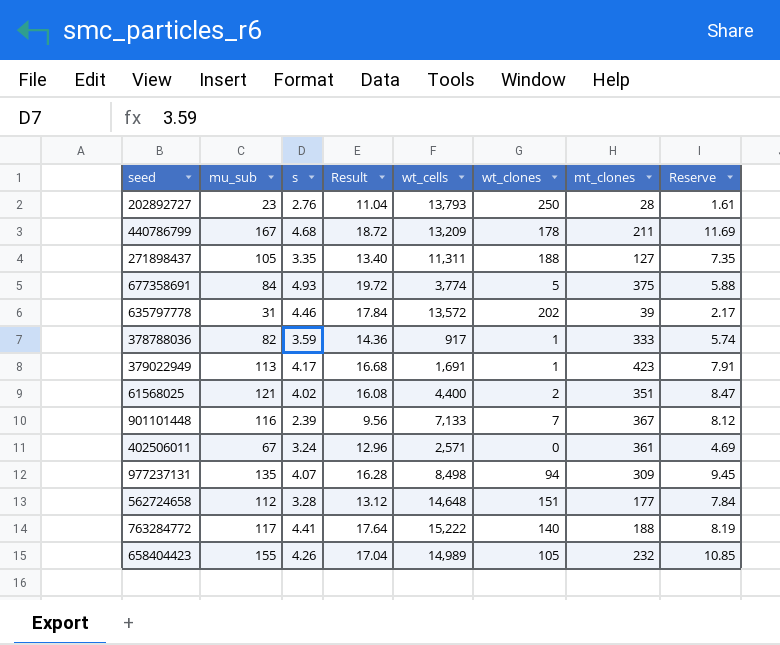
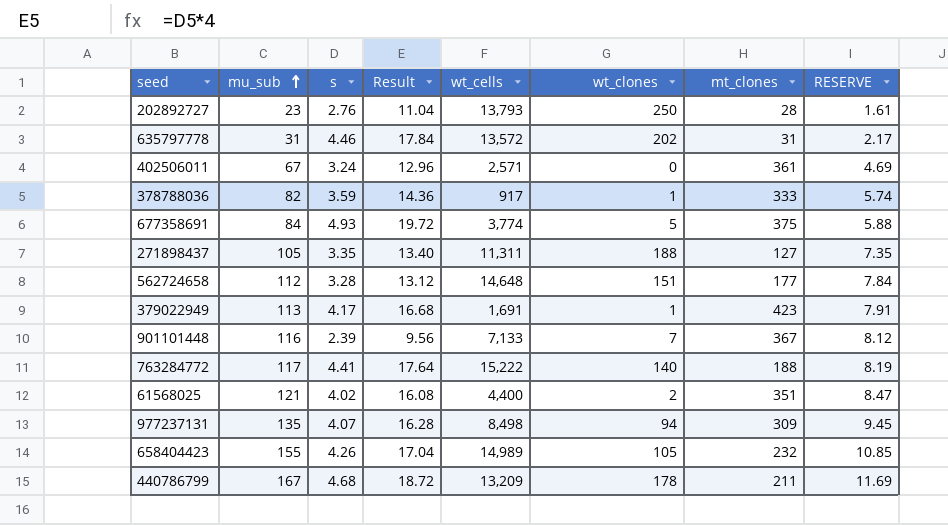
row order: none -> mu_sub ascending
column name: Reserve -> RESERVE
635797778 | mt_clones: 39 -> 31

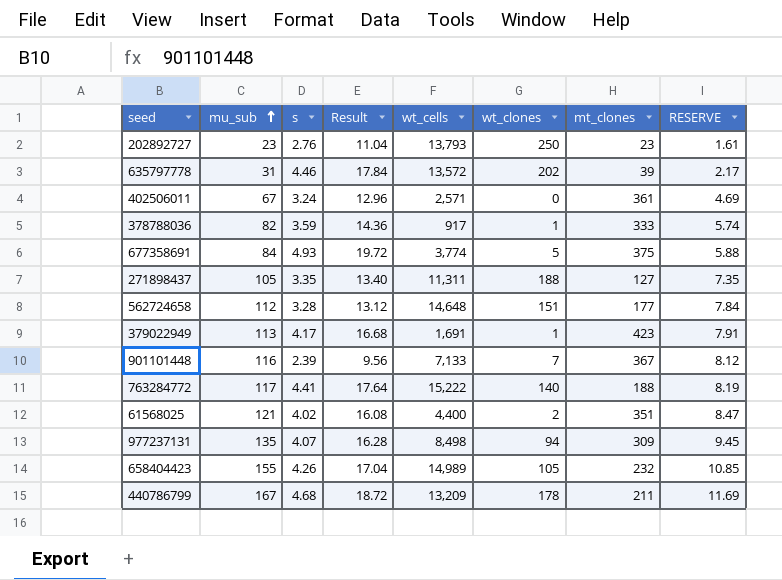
202892727 | mt_clones: 28 -> 23
635797778 | mt_clones: 31 -> 39

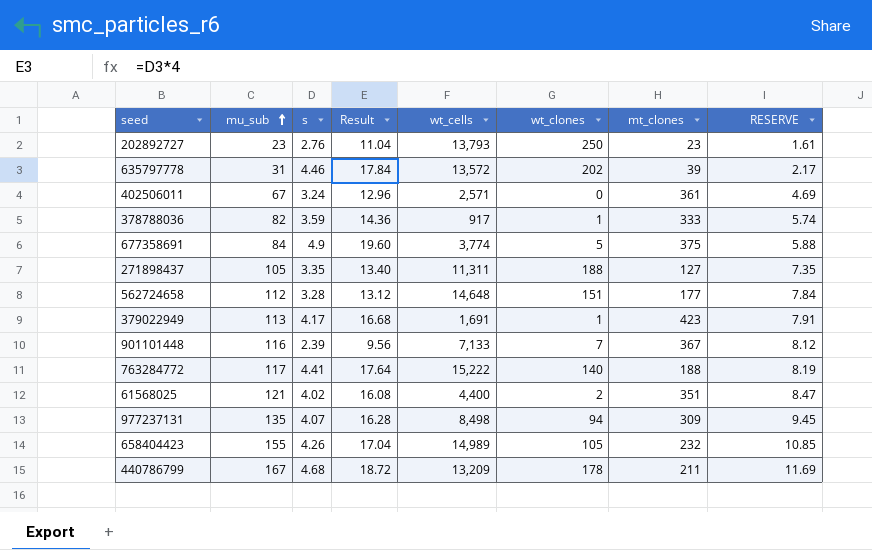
677358691 | s: 4.93 -> 4.9
677358691 | Result: 19.72 -> 19.60

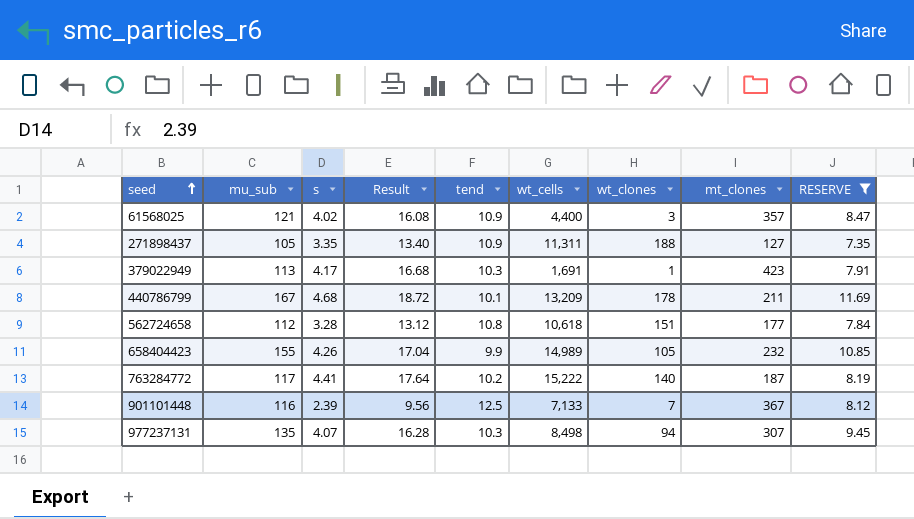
filter: none -> RESERVE >= 7.35
row order: mu_sub ascending -> seed ascending
column tend | position: none -> 5
61568025 | wt_clones: 2 -> 3
61568025 | mt_clones: 351 -> 357
562724658 | wt_cells: 14,648 -> 10,618
763284772 | mt_clones: 188 -> 187
977237131 | mt_clones: 309 -> 307

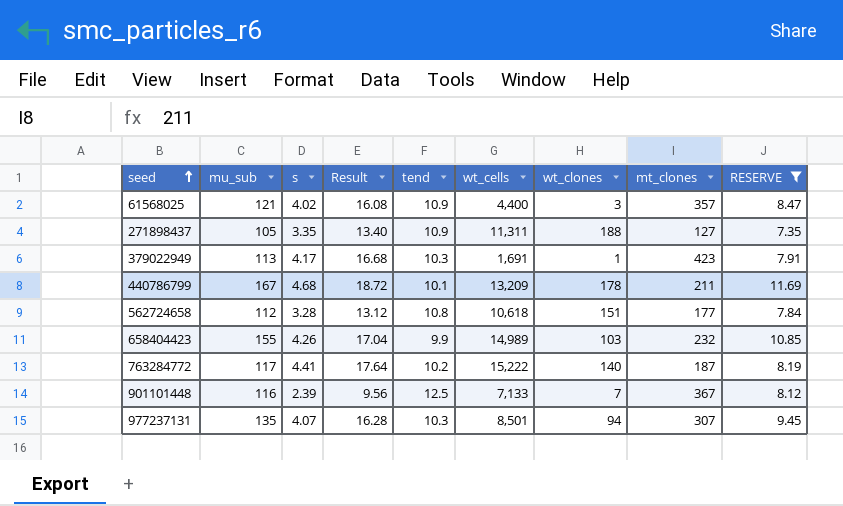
658404423 | wt_clones: 105 -> 103
977237131 | wt_cells: 8,498 -> 8,501

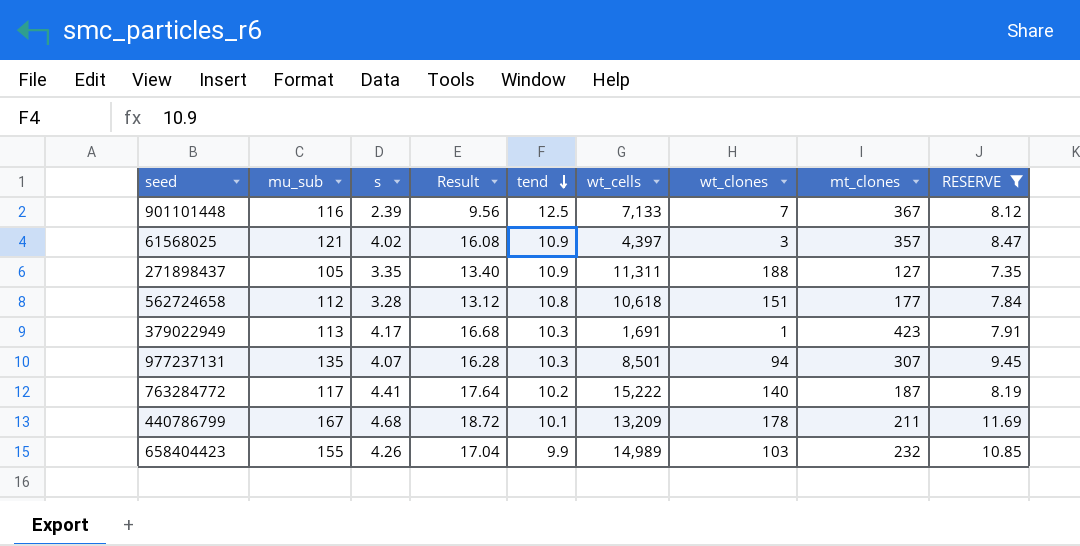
row order: seed ascending -> tend descending
61568025 | wt_cells: 4,400 -> 4,397

